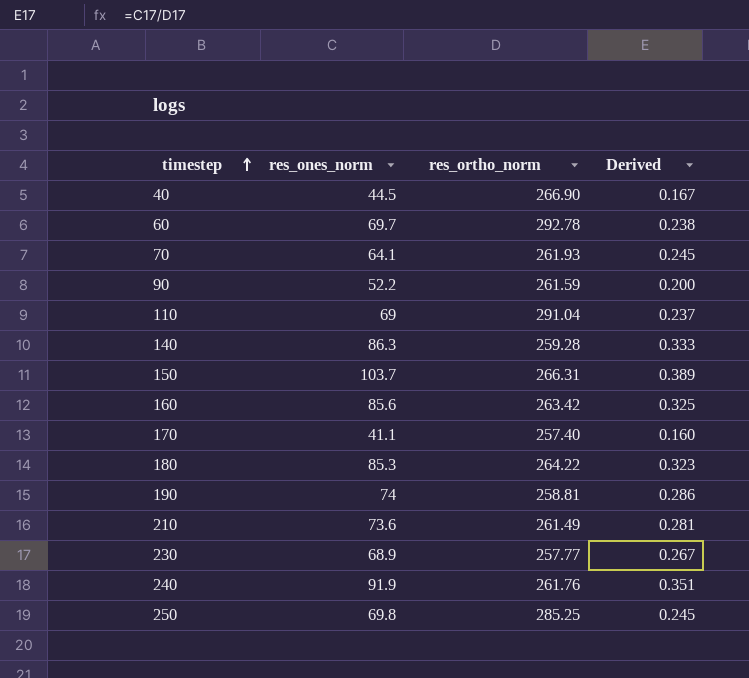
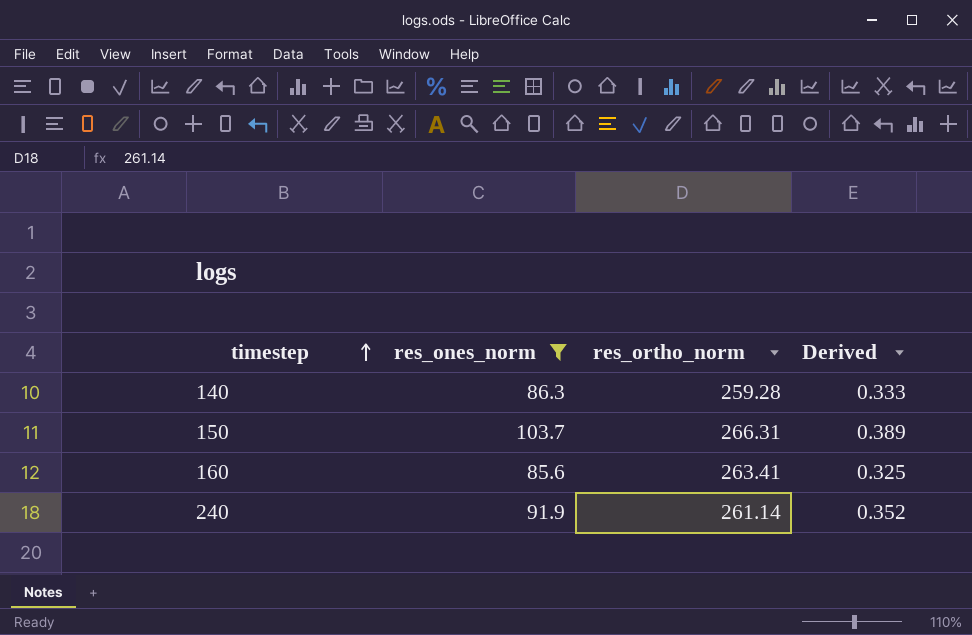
filter: none -> res_ones_norm >= 85.6
160 | res_ortho_norm: 263.42 -> 263.41
240 | res_ortho_norm: 261.76 -> 261.14
240 | Derived: 0.351 -> 0.352

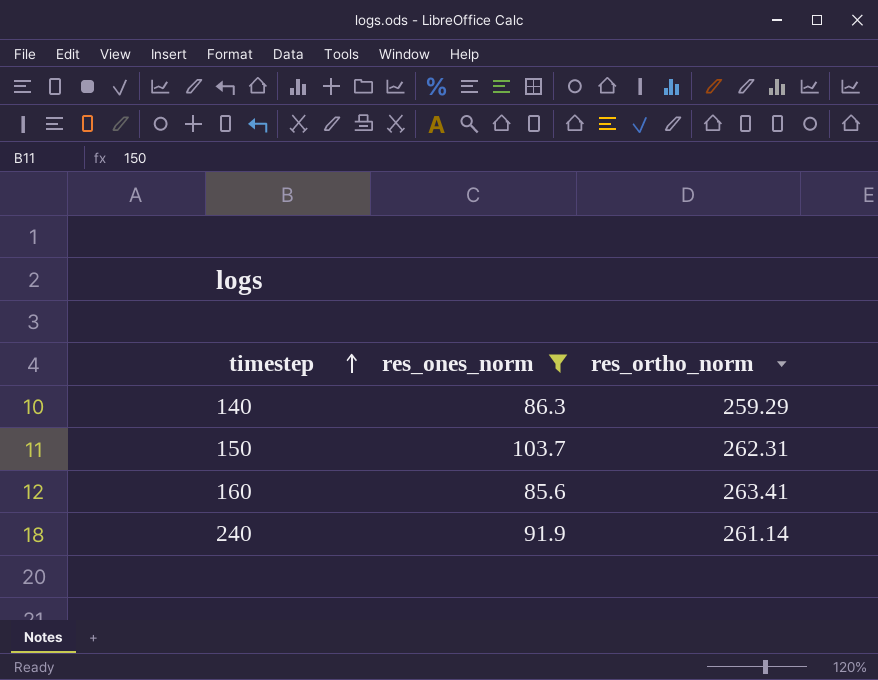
column Derived | formula: [res_ones_norm] / [res_ortho_norm] -> none
140 | res_ortho_norm: 259.28 -> 259.29
150 | res_ortho_norm: 266.31 -> 262.31

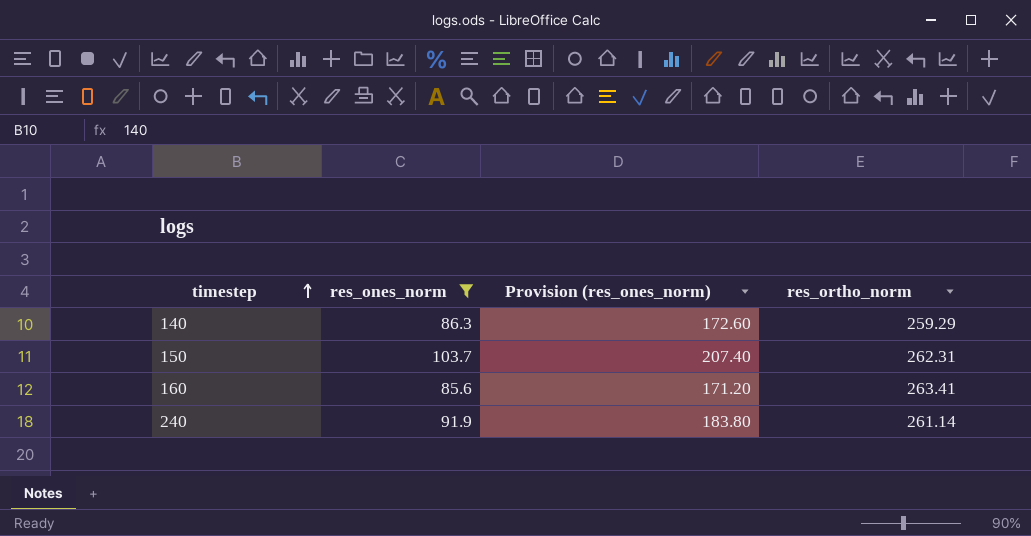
column Provision (res_ones_norm) | formula: none -> [res_ones_norm] * 2

